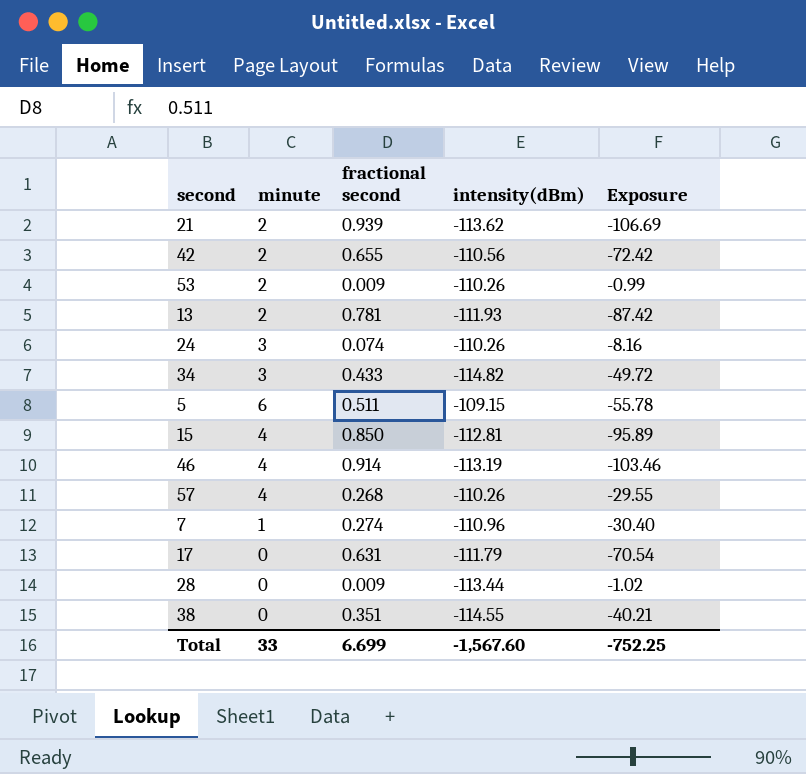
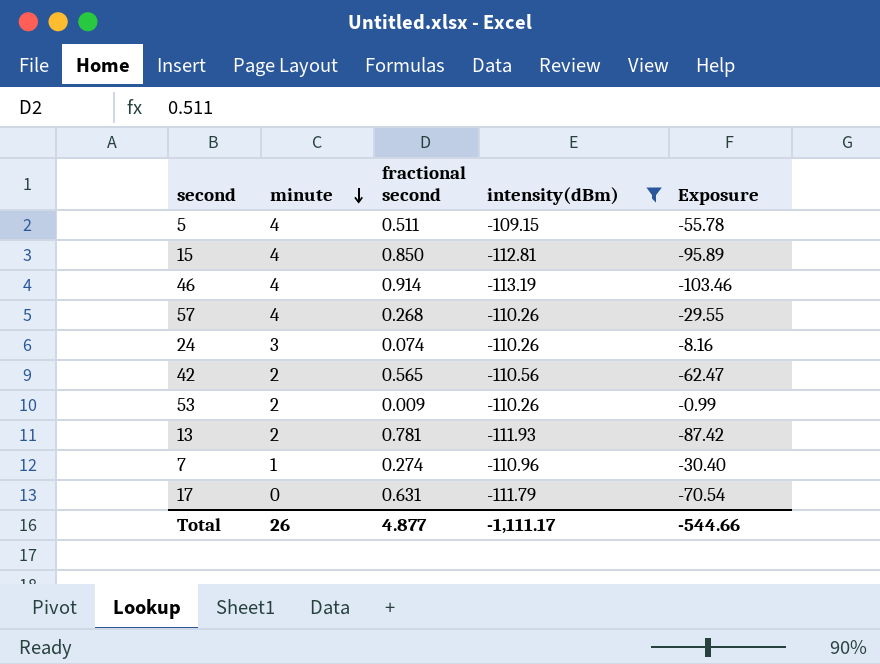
filter: none -> intensity(dBm) >= -113.19
row order: none -> minute descending
5 | minute: 6 -> 4
42 | fractional second: 0.655 -> 0.565
42 | Exposure: -72.42 -> -62.47
Total | minute: 33 -> 26
Total | fractional second: 6.699 -> 4.877
Total | intensity(dBm): -1,567.60 -> -1,111.17
Total | Exposure: -752.25 -> -544.66

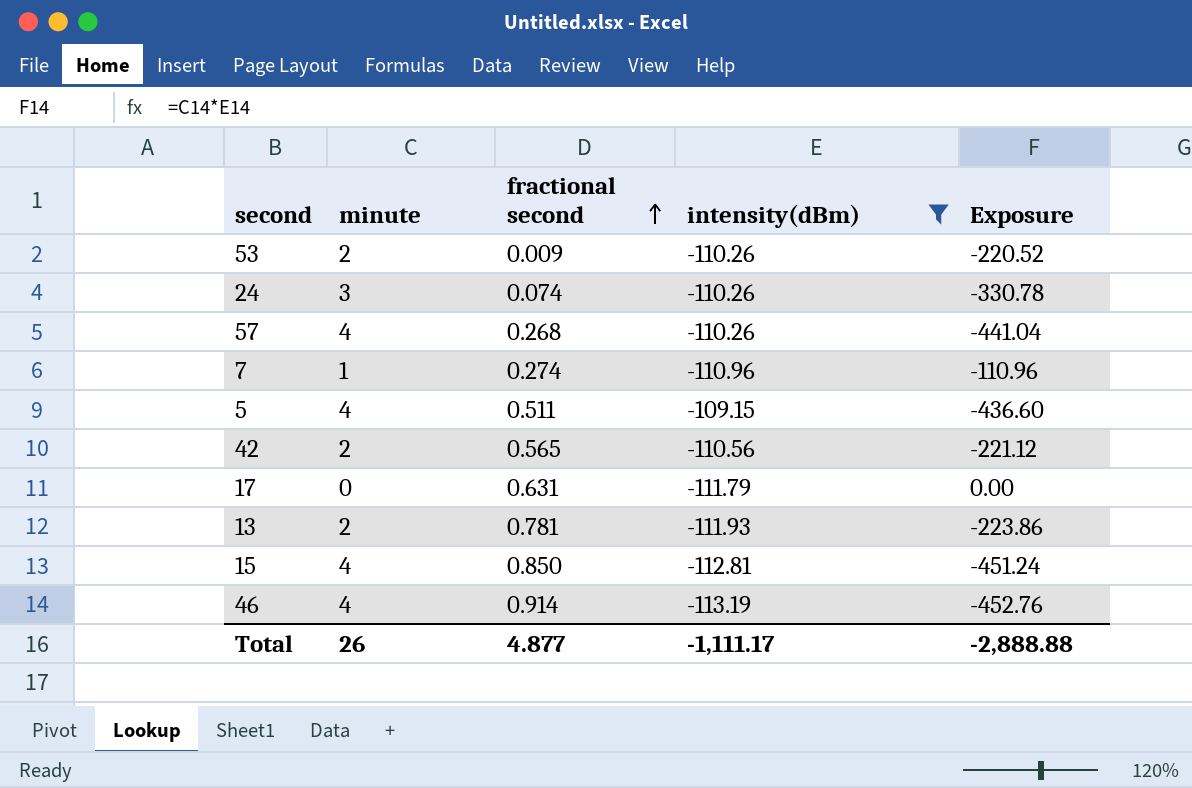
row order: minute descending -> fractional second ascending
column Exposure | formula: [fractional second] * [intensity(dBm)] -> [minute] * [intensity(dBm)]
Total | Exposure: -544.66 -> -2,888.88

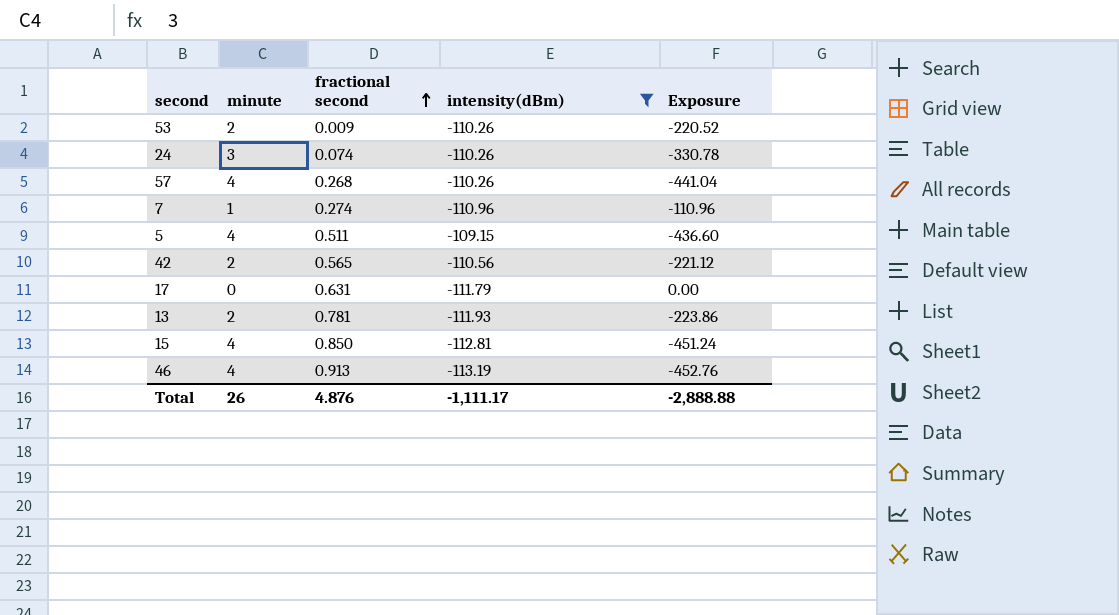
46 | fractional second: 0.914 -> 0.913
Total | fractional second: 4.877 -> 4.876

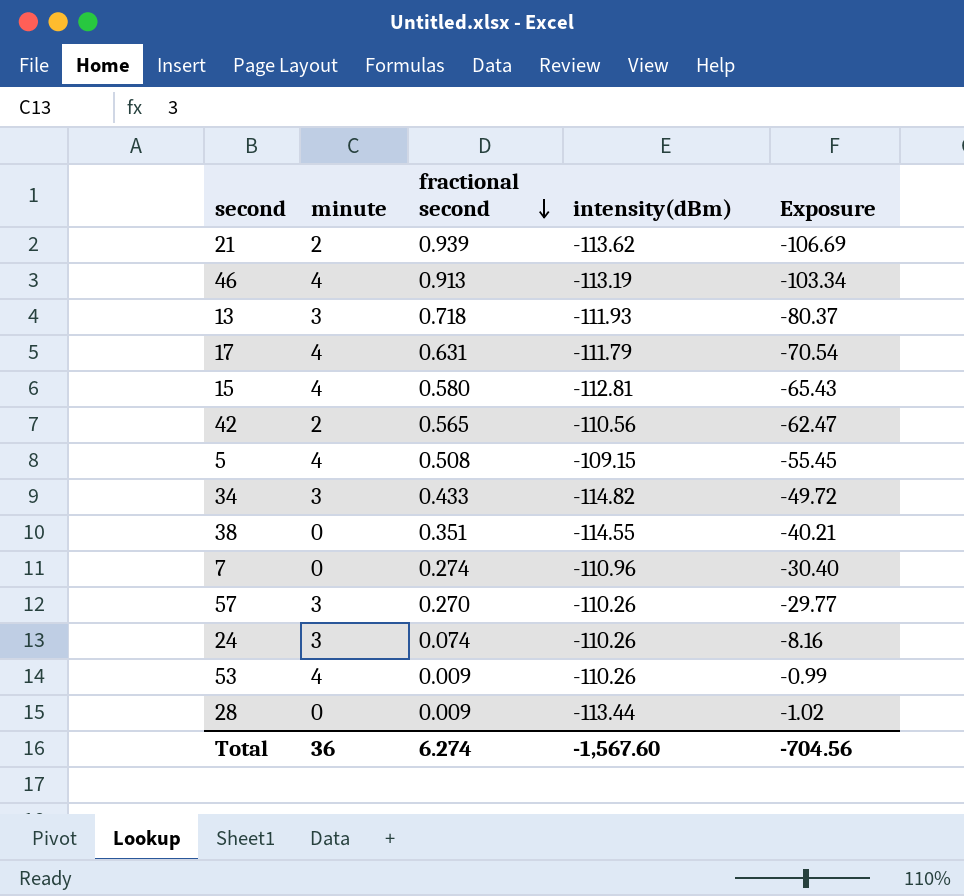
filter: intensity(dBm) >= -113.19 -> none
row order: fractional second ascending -> fractional second descending
column Exposure | formula: [minute] * [intensity(dBm)] -> [fractional second] * [intensity(dBm)]
13 | minute: 2 -> 3
13 | fractional second: 0.781 -> 0.718
17 | minute: 0 -> 4
15 | fractional second: 0.850 -> 0.580
5 | fractional second: 0.511 -> 0.508
7 | minute: 1 -> 0
57 | minute: 4 -> 3
57 | fractional second: 0.268 -> 0.270
53 | minute: 2 -> 4
Total | minute: 26 -> 36
Total | fractional second: 4.876 -> 6.274
Total | intensity(dBm): -1,111.17 -> -1,567.60
Total | Exposure: -2,888.88 -> -704.56

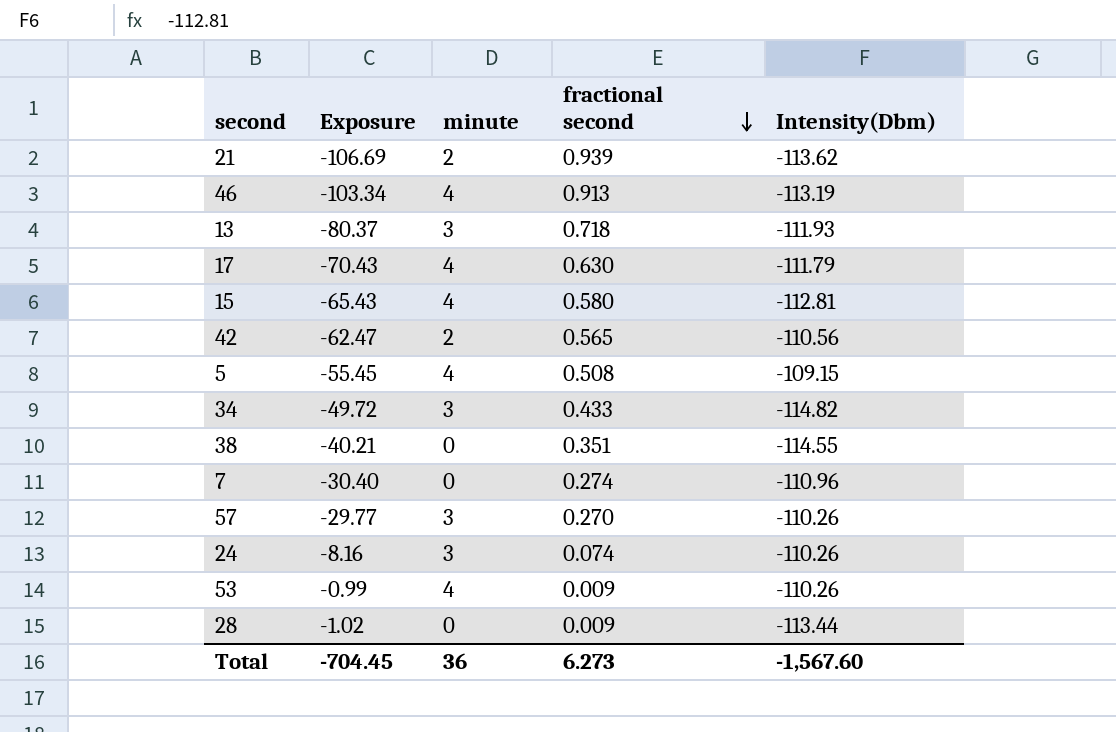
column Exposure | position: 5 -> 2
column name: intensity(dBm) -> Intensity(Dbm)
17 | Exposure: -70.54 -> -70.43
17 | fractional second: 0.631 -> 0.630
Total | Exposure: -704.56 -> -704.45
Total | fractional second: 6.274 -> 6.273

